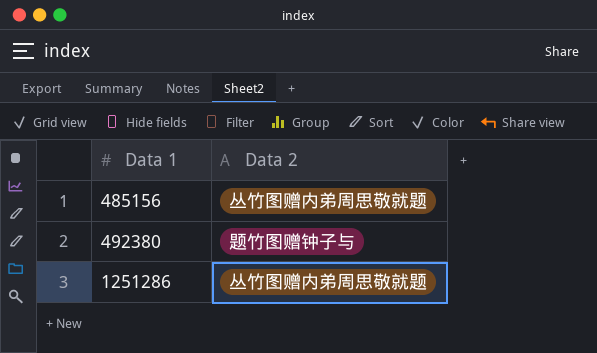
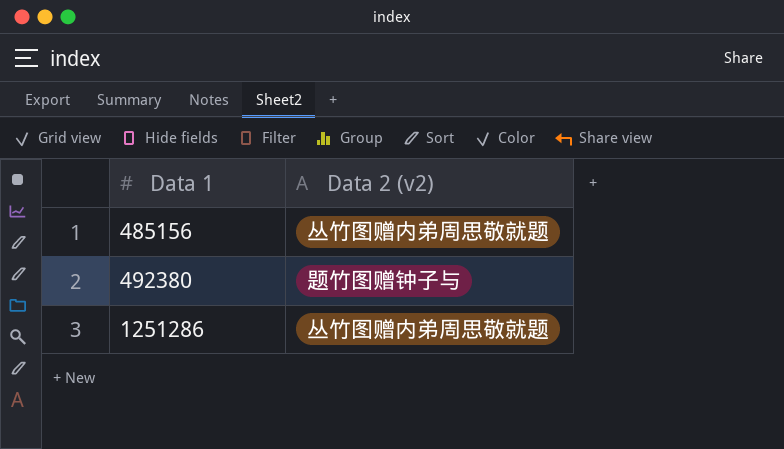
column name: Data 2 -> Data 2 (v2)

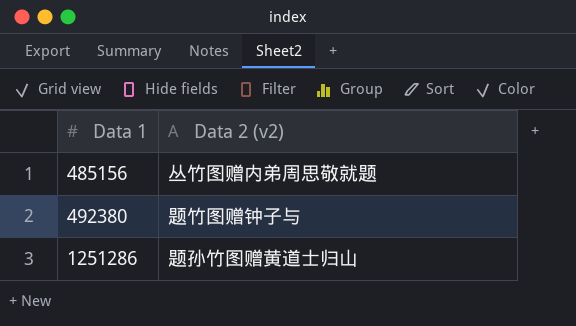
1251286 | Data 2 (v2): 丛竹图赠内弟周思敬就题 -> 题孙竹图赠黄道士归山

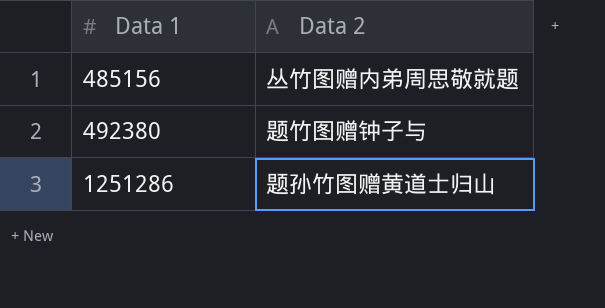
column name: Data 2 (v2) -> Data 2

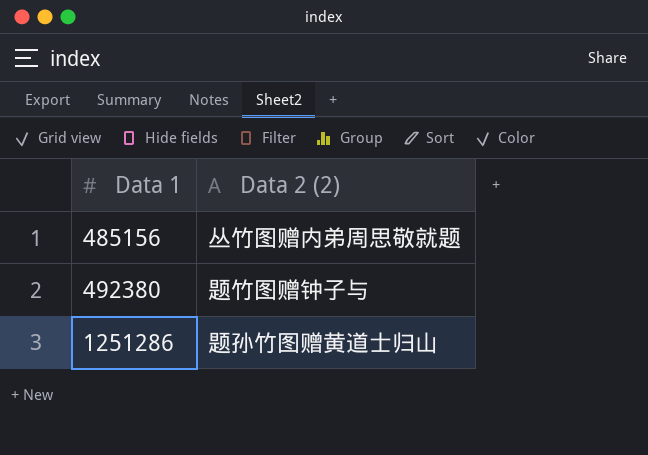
column name: Data 2 -> Data 2 (2)

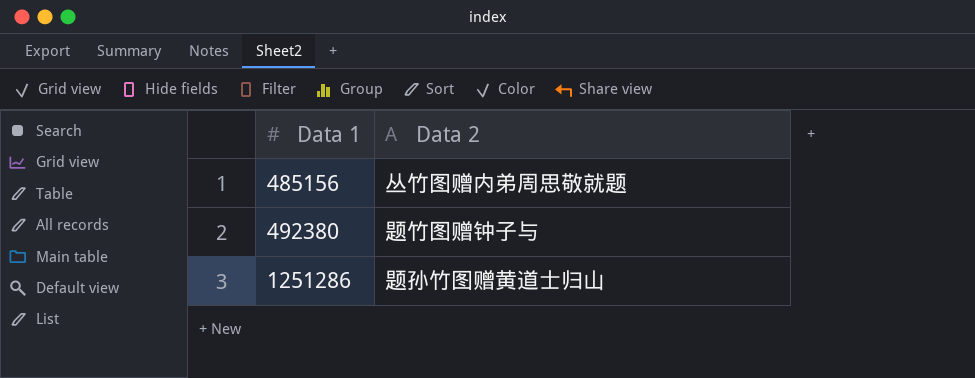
column name: Data 2 (2) -> Data 2

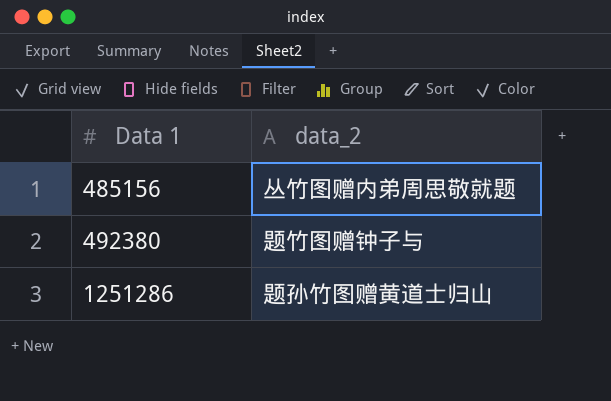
column name: Data 2 -> data_2

